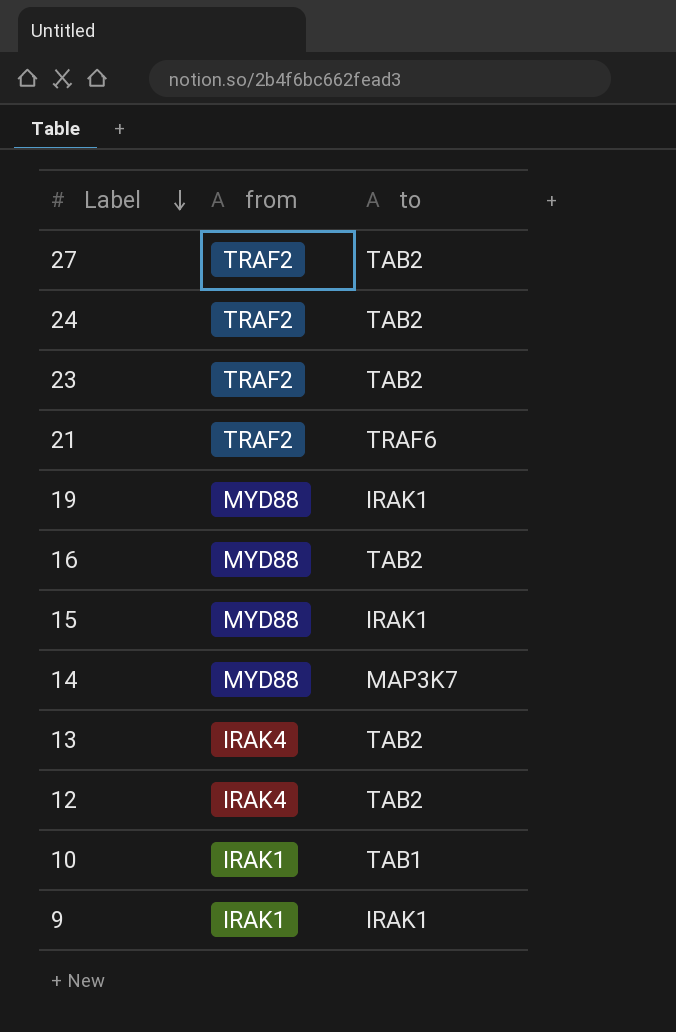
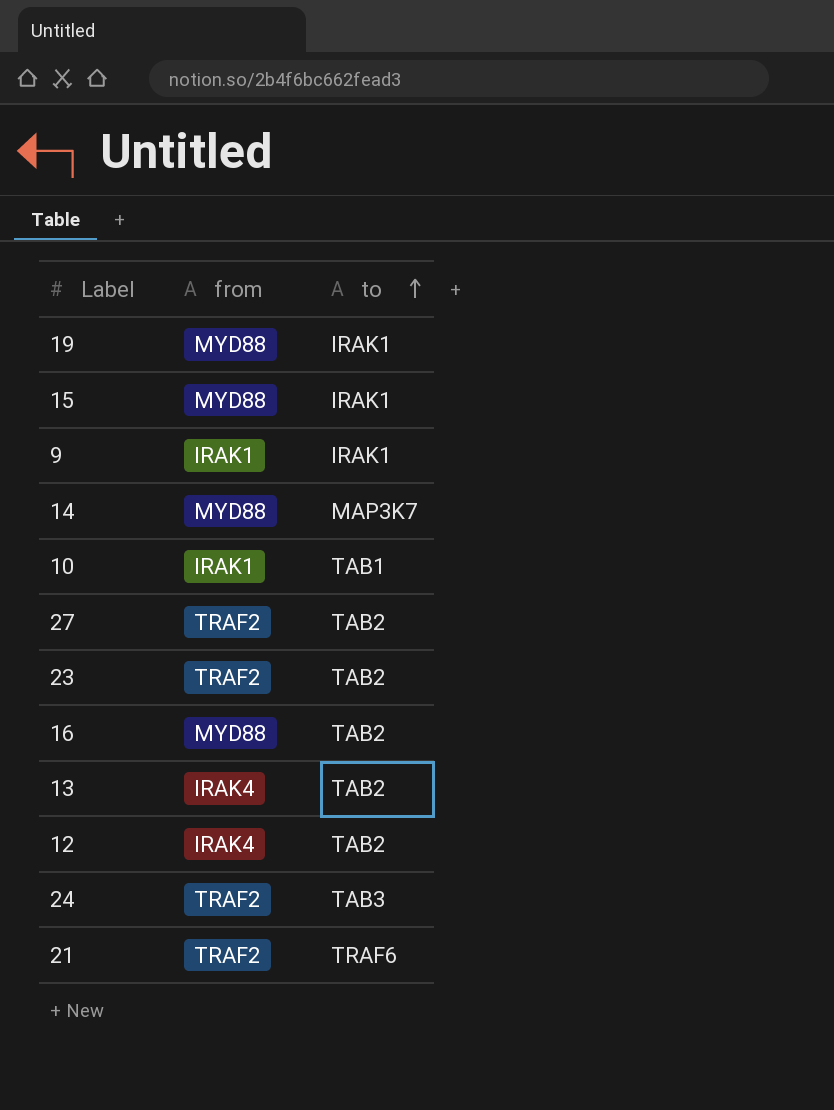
row order: Label descending -> to ascending
24 | to: TAB2 -> TAB3

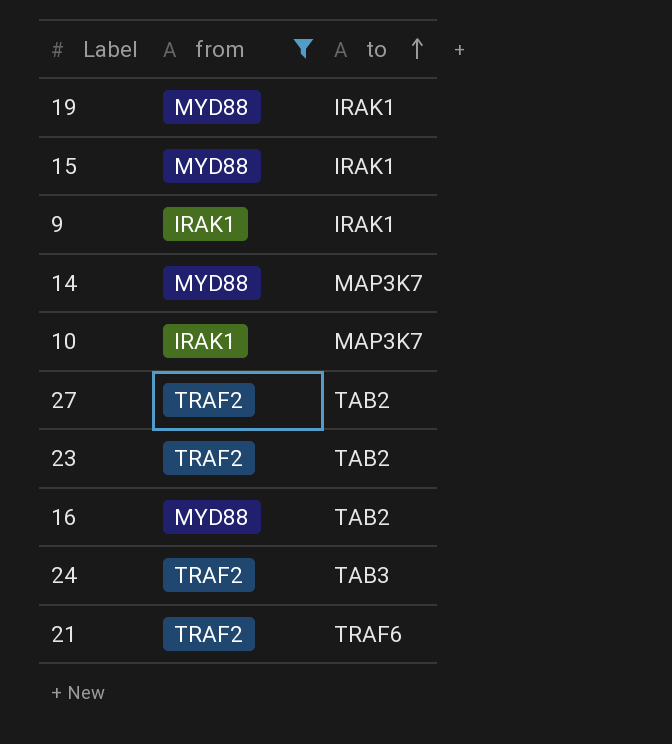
filter: none -> from != IRAK4
10 | to: TAB1 -> MAP3K7

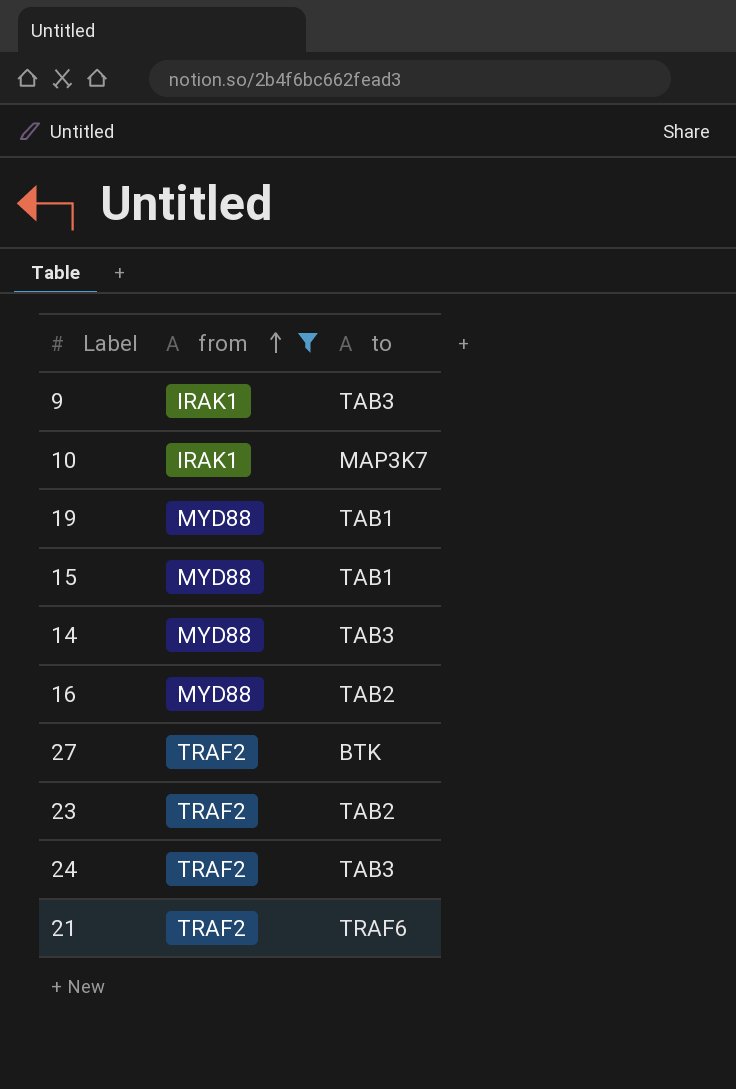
row order: to ascending -> from ascending
9 | to: IRAK1 -> TAB3
19 | to: IRAK1 -> TAB1
15 | to: IRAK1 -> TAB1
14 | to: MAP3K7 -> TAB3
27 | to: TAB2 -> BTK

